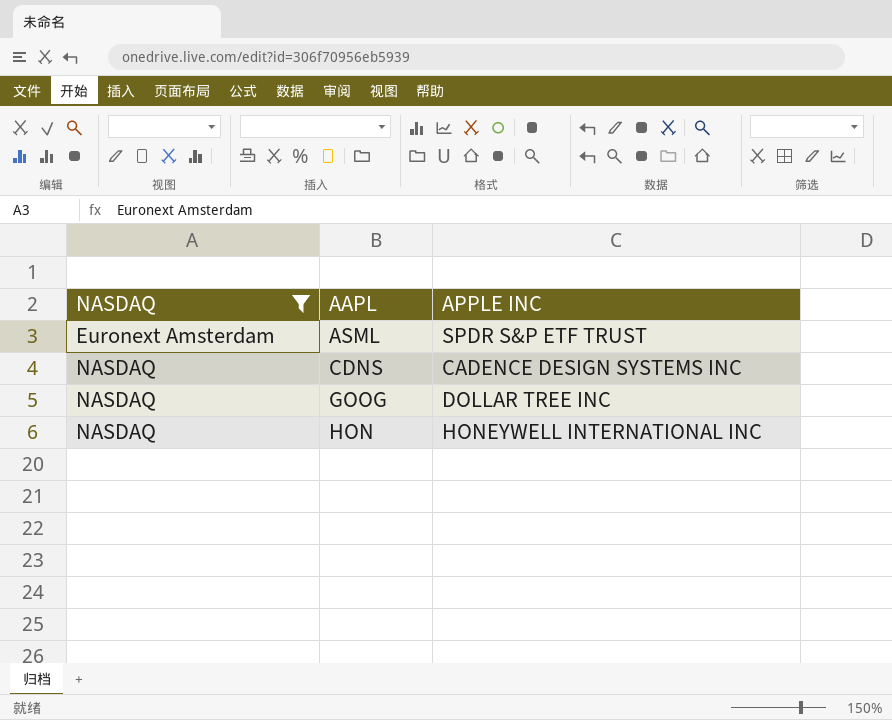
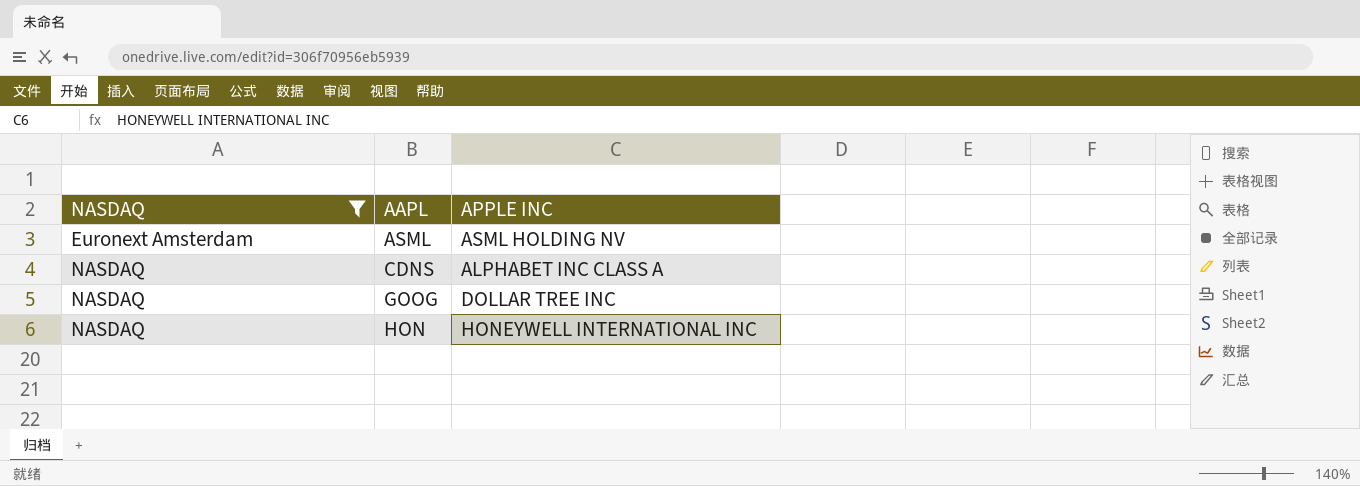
ASML | APPLE INC: SPDR S&P ETF TRUST -> ASML HOLDING NV
CDNS | APPLE INC: CADENCE DESIGN SYSTEMS INC -> ALPHABET INC CLASS A

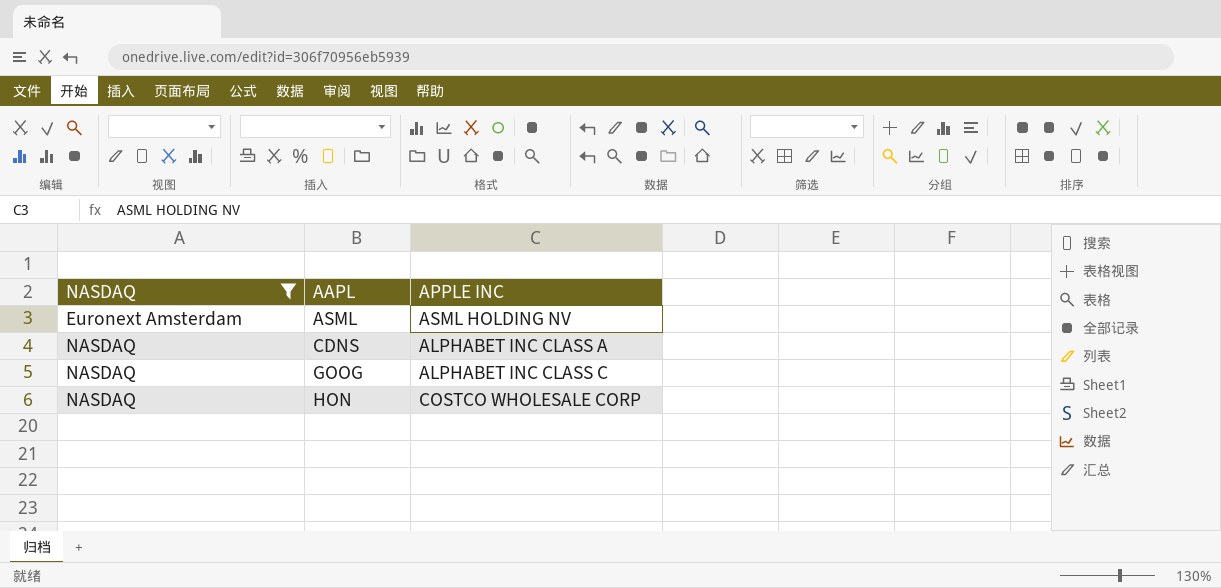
GOOG | APPLE INC: DOLLAR TREE INC -> ALPHABET INC CLASS C
HON | APPLE INC: HONEYWELL INTERNATIONAL INC -> COSTCO WHOLESALE CORP

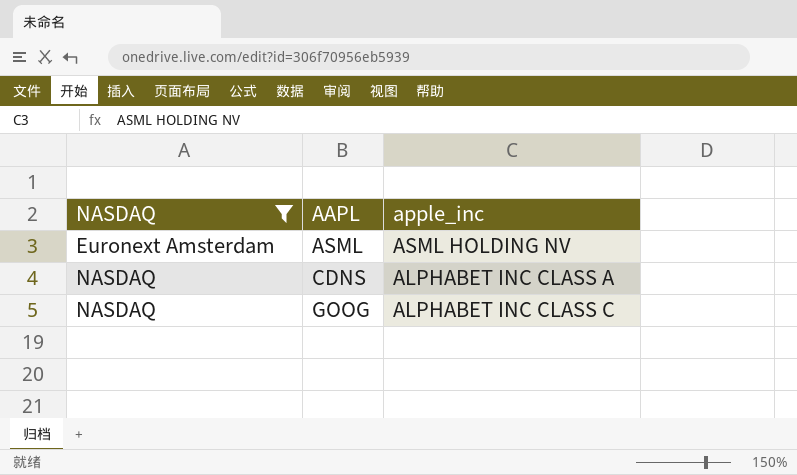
column name: APPLE INC -> apple_inc
row HON: NASDAQ | COSTCO WHOLESALE CORP -> none

